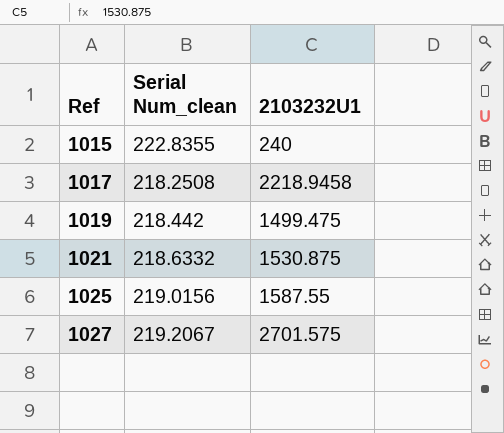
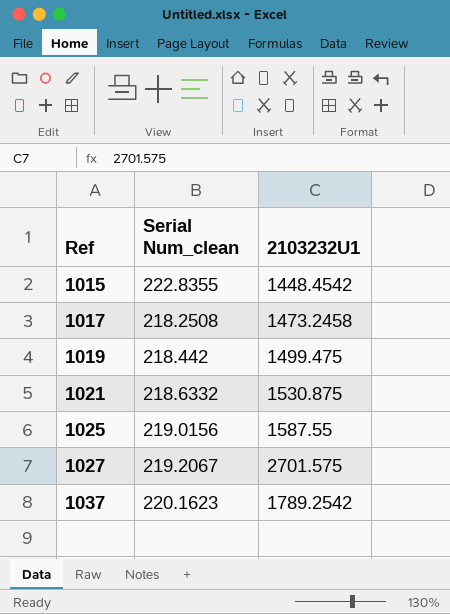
1015 | 2103232U1: 240 -> 1448.4542
1017 | 2103232U1: 2218.9458 -> 1473.2458
row 1037: none -> 220.1623 | 1789.2542

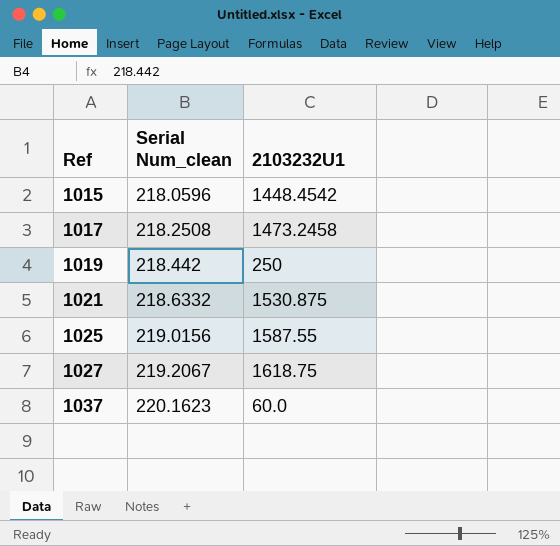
1015 | Serial Num_clean: 222.8355 -> 218.0596
1019 | 2103232U1: 1499.475 -> 250
1027 | 2103232U1: 2701.575 -> 1618.75
1037 | 2103232U1: 1789.2542 -> 60.0

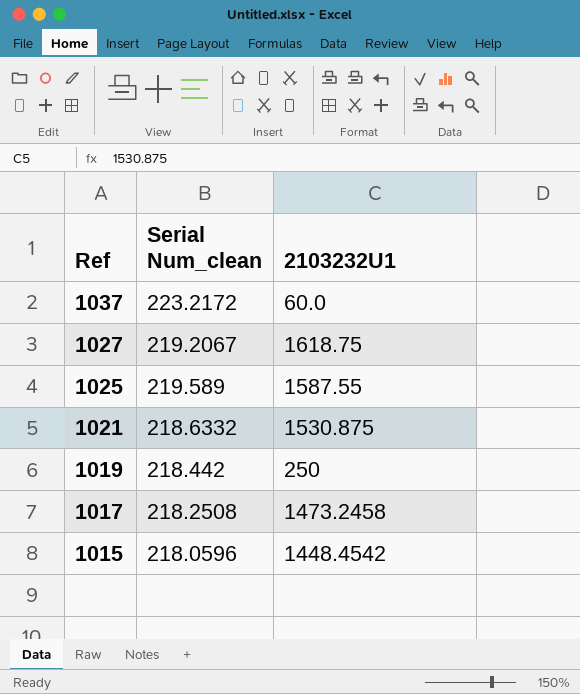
row order: Ref ascending -> Ref descending
1037 | Serial Num_clean: 220.1623 -> 223.2172
1025 | Serial Num_clean: 219.0156 -> 219.589

